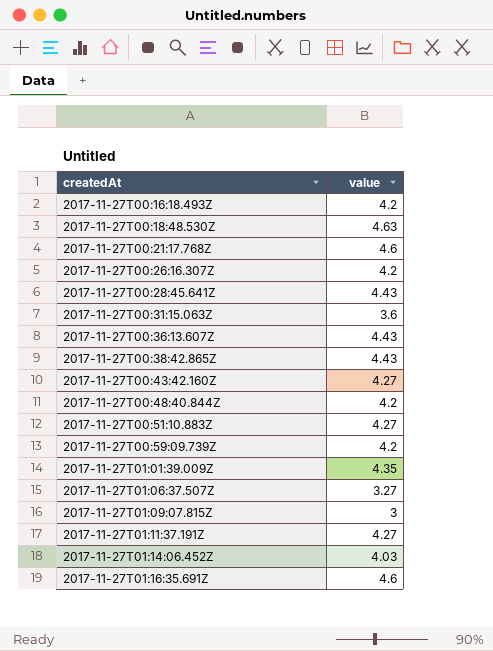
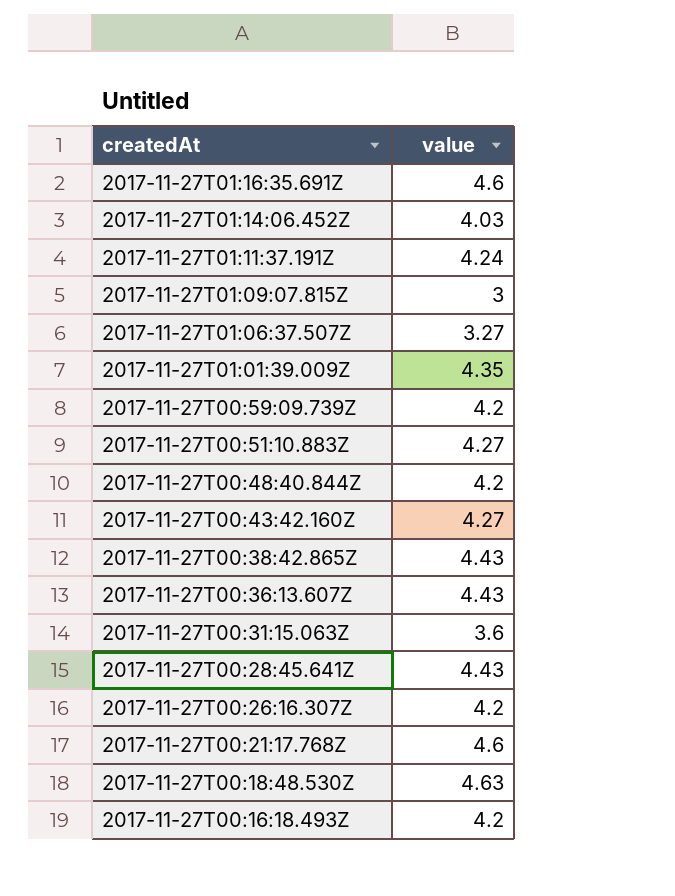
row order: createdAt ascending -> createdAt descending
2017-11-27T01:11:37.191Z | value: 4.27 -> 4.24

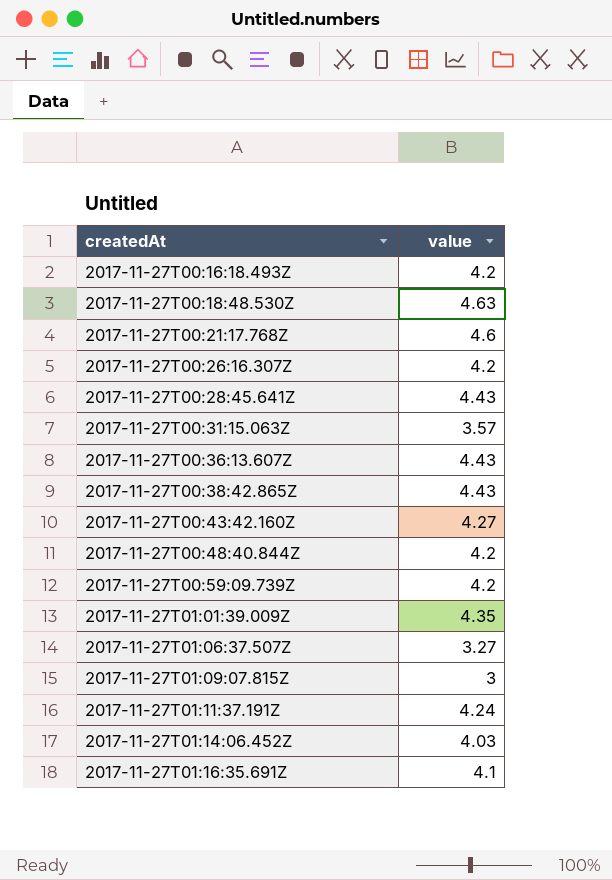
row order: createdAt descending -> createdAt ascending
row 2017-11-27T00:51:10.883Z: 4.27 -> none
2017-11-27T00:31:15.063Z | value: 3.6 -> 3.57
2017-11-27T01:16:35.691Z | value: 4.6 -> 4.1

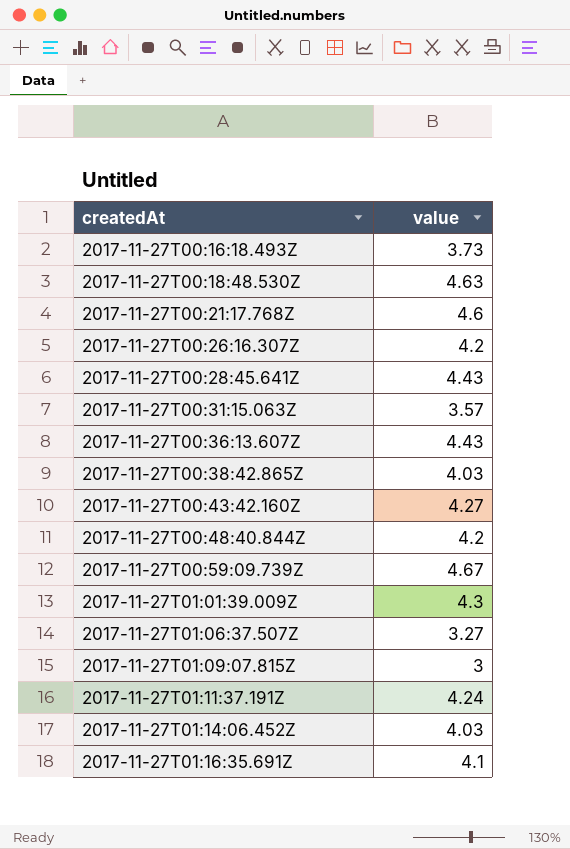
2017-11-27T00:16:18.493Z | value: 4.2 -> 3.73
2017-11-27T00:38:42.865Z | value: 4.43 -> 4.03
2017-11-27T00:59:09.739Z | value: 4.2 -> 4.67
2017-11-27T01:01:39.009Z | value: 4.35 -> 4.3

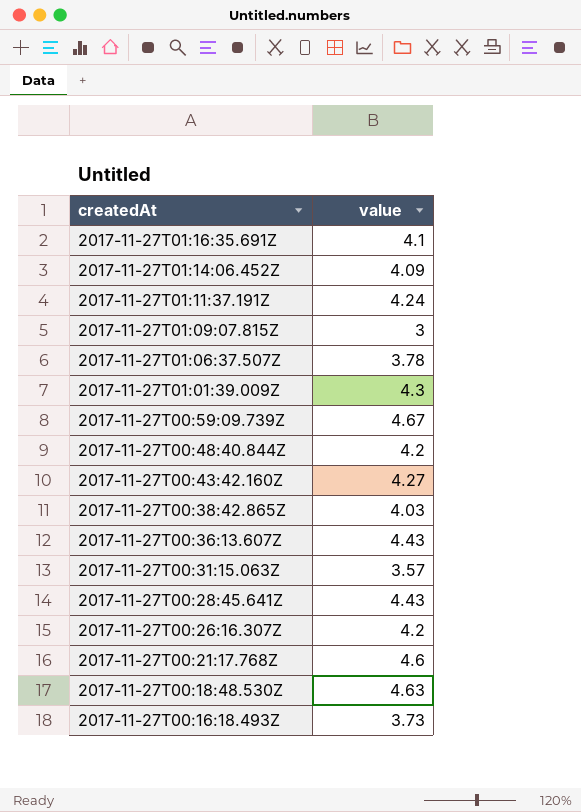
row order: createdAt ascending -> createdAt descending
2017-11-27T01:14:06.452Z | value: 4.03 -> 4.09
2017-11-27T01:06:37.507Z | value: 3.27 -> 3.78

